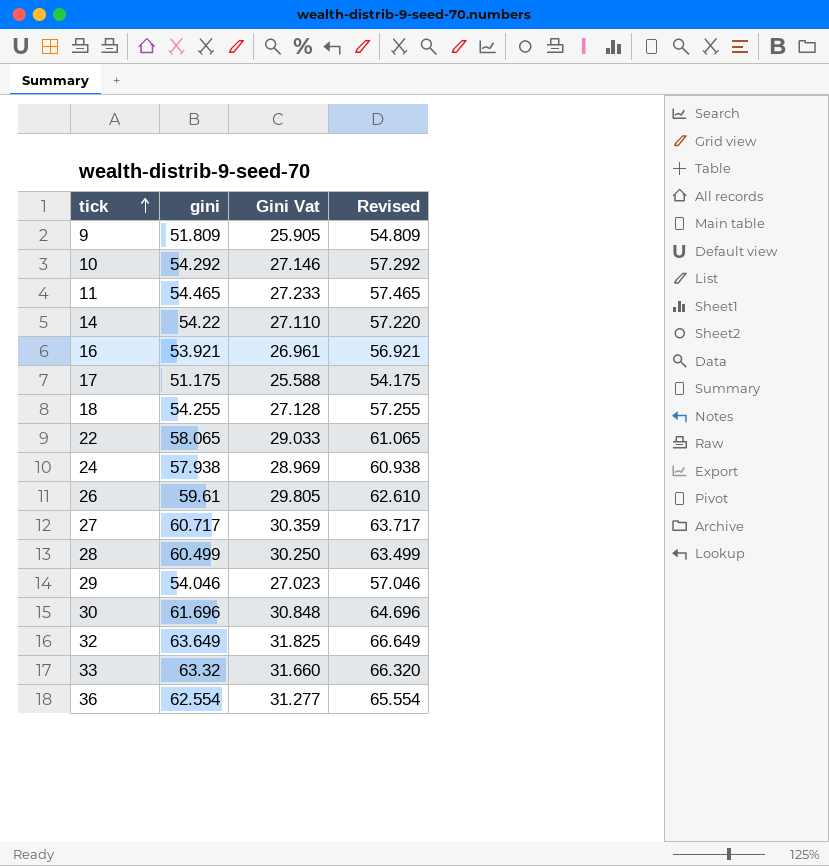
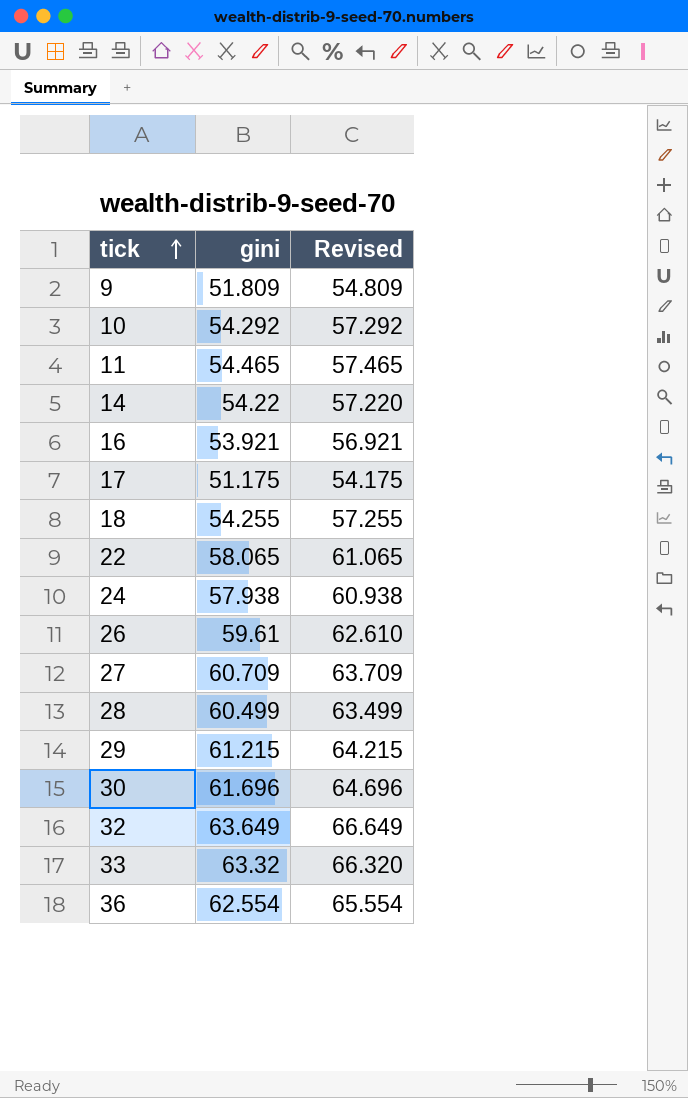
column Gini Vat | formula: [gini] * 0.5 -> none
27 | gini: 60.717 -> 60.709
27 | Revised: 63.717 -> 63.709
29 | gini: 54.046 -> 61.215
29 | Revised: 57.046 -> 64.215

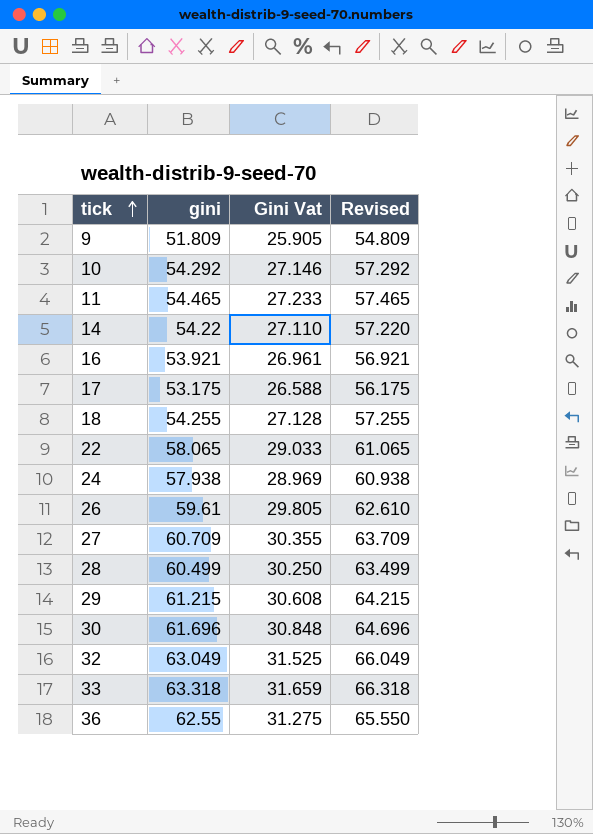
column Gini Vat | formula: none -> [gini] * 0.5
17 | gini: 51.175 -> 53.175
17 | Revised: 54.175 -> 56.175
32 | gini: 63.649 -> 63.049
32 | Revised: 66.649 -> 66.049
33 | gini: 63.32 -> 63.318
33 | Revised: 66.320 -> 66.318
36 | gini: 62.554 -> 62.55
36 | Revised: 65.554 -> 65.550

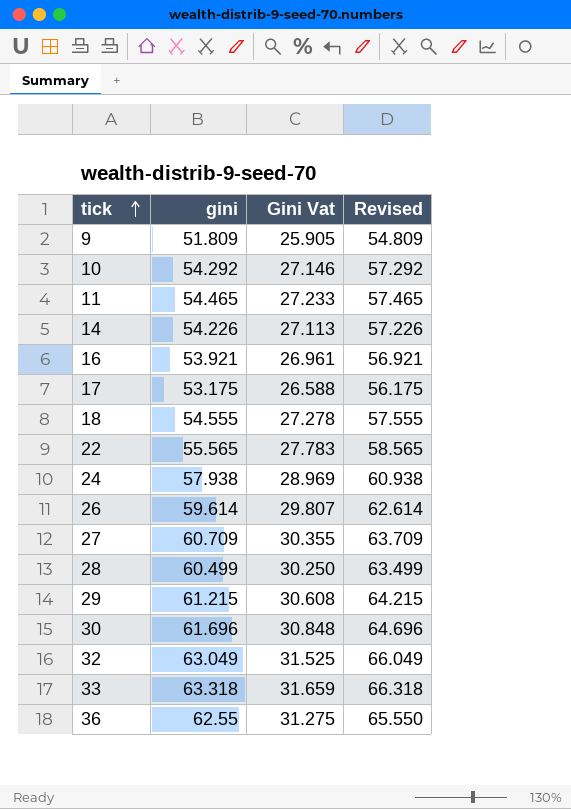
14 | gini: 54.22 -> 54.226
14 | Gini Vat: 27.110 -> 27.113
14 | Revised: 57.220 -> 57.226
18 | gini: 54.255 -> 54.555
18 | Gini Vat: 27.128 -> 27.278
18 | Revised: 57.255 -> 57.555
22 | gini: 58.065 -> 55.565
22 | Gini Vat: 29.033 -> 27.783
22 | Revised: 61.065 -> 58.565
26 | gini: 59.61 -> 59.614
26 | Gini Vat: 29.805 -> 29.807
26 | Revised: 62.610 -> 62.614

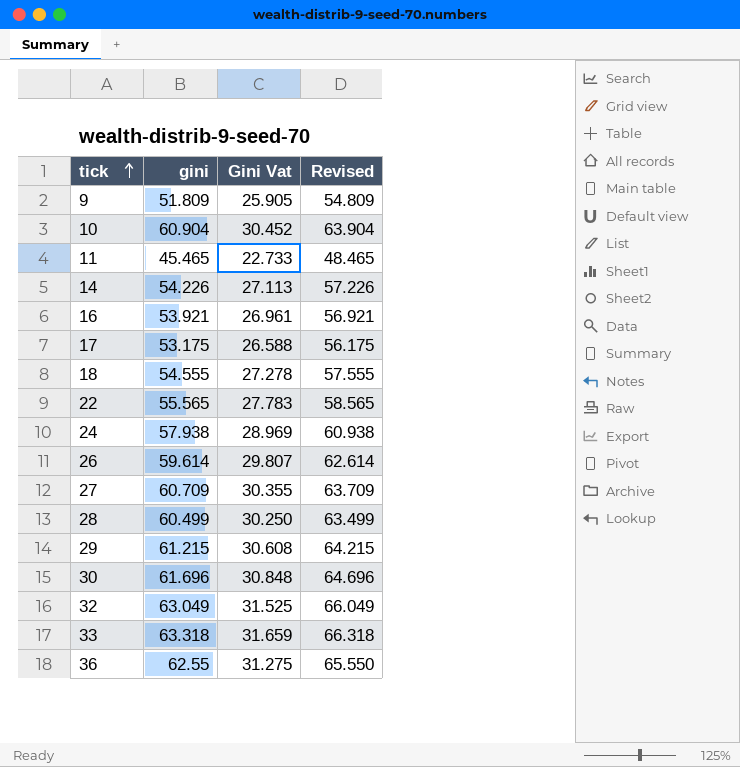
10 | gini: 54.292 -> 60.904
10 | Gini Vat: 27.146 -> 30.452
10 | Revised: 57.292 -> 63.904
11 | gini: 54.465 -> 45.465
11 | Gini Vat: 27.233 -> 22.733
11 | Revised: 57.465 -> 48.465

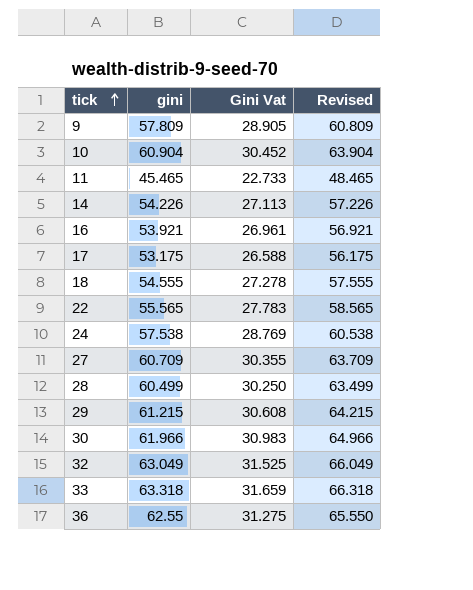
row 26: 59.614 | 29.807 | 62.614 -> none
9 | gini: 51.809 -> 57.809
9 | Gini Vat: 25.905 -> 28.905
9 | Revised: 54.809 -> 60.809
24 | gini: 57.938 -> 57.538
24 | Gini Vat: 28.969 -> 28.769
24 | Revised: 60.938 -> 60.538
30 | gini: 61.696 -> 61.966
30 | Gini Vat: 30.848 -> 30.983
30 | Revised: 64.696 -> 64.966

